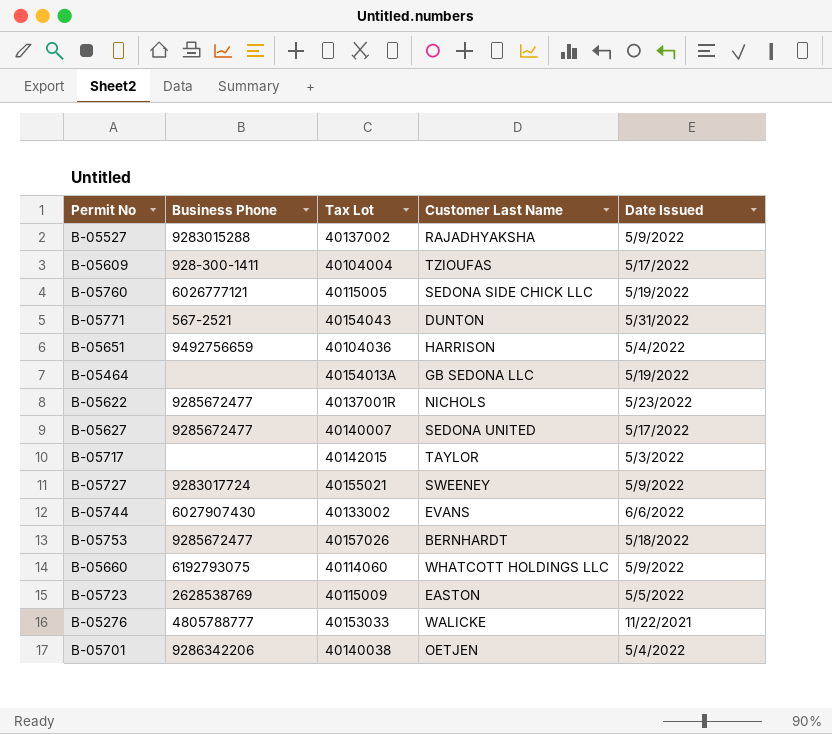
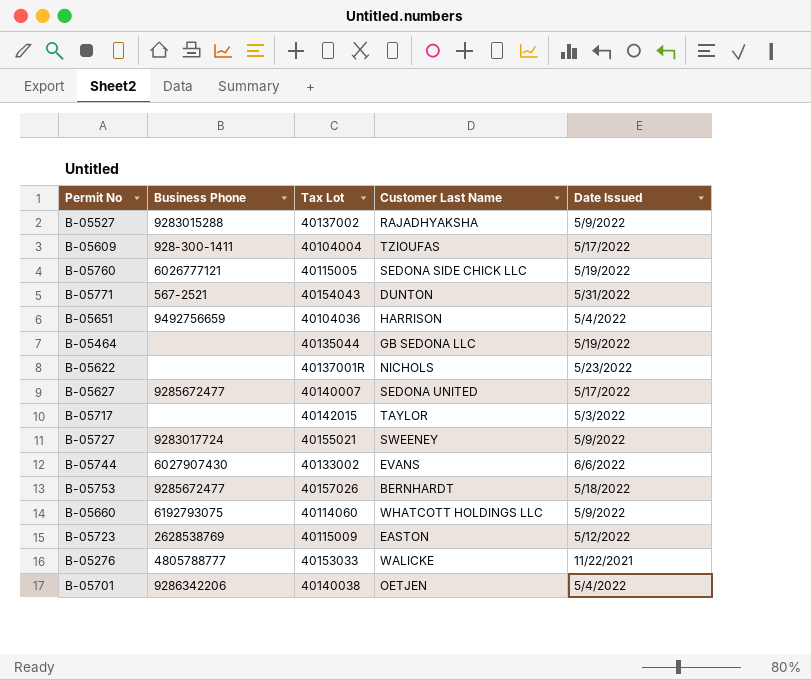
B-05464 | Tax Lot: 40154013A -> 40135044
B-05622 | Business Phone: 9285672477 -> none
B-05723 | Date Issued: 5/5/2022 -> 5/12/2022

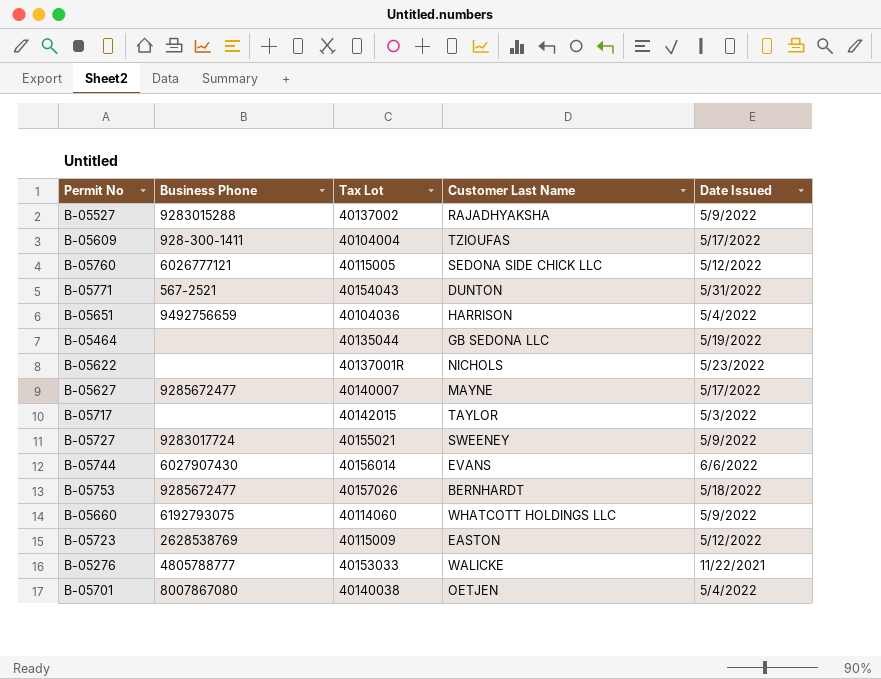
B-05760 | Date Issued: 5/19/2022 -> 5/12/2022
B-05627 | Customer Last Name: SEDONA UNITED -> MAYNE
B-05744 | Tax Lot: 40133002 -> 40156014
B-05701 | Business Phone: 9286342206 -> 8007867080

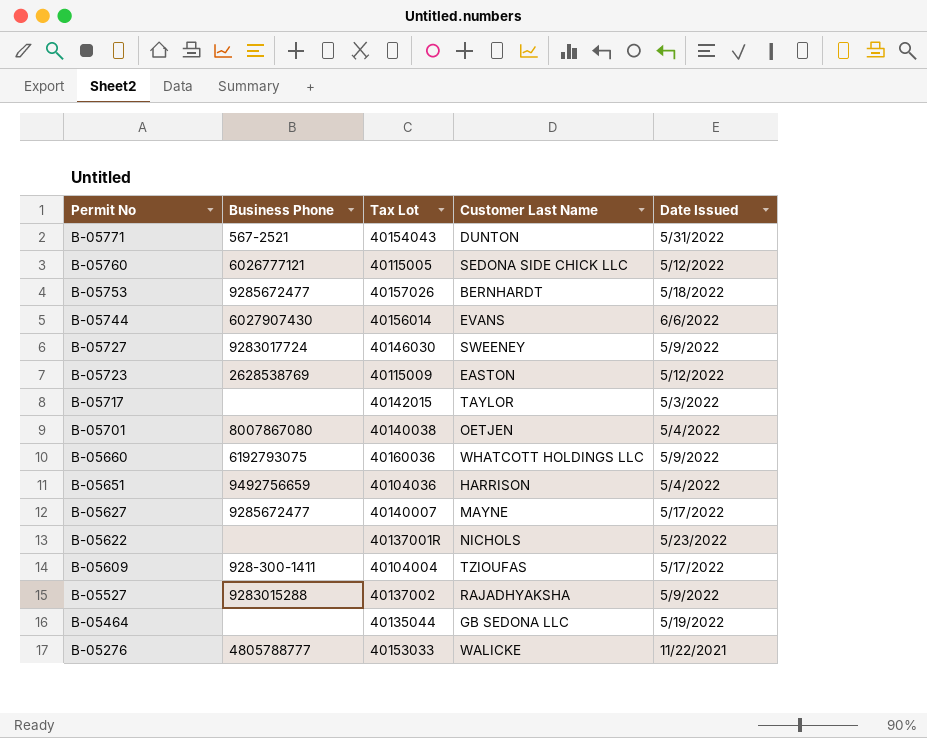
row order: none -> Permit No descending
B-05727 | Tax Lot: 40155021 -> 40146030
B-05660 | Tax Lot: 40114060 -> 40160036

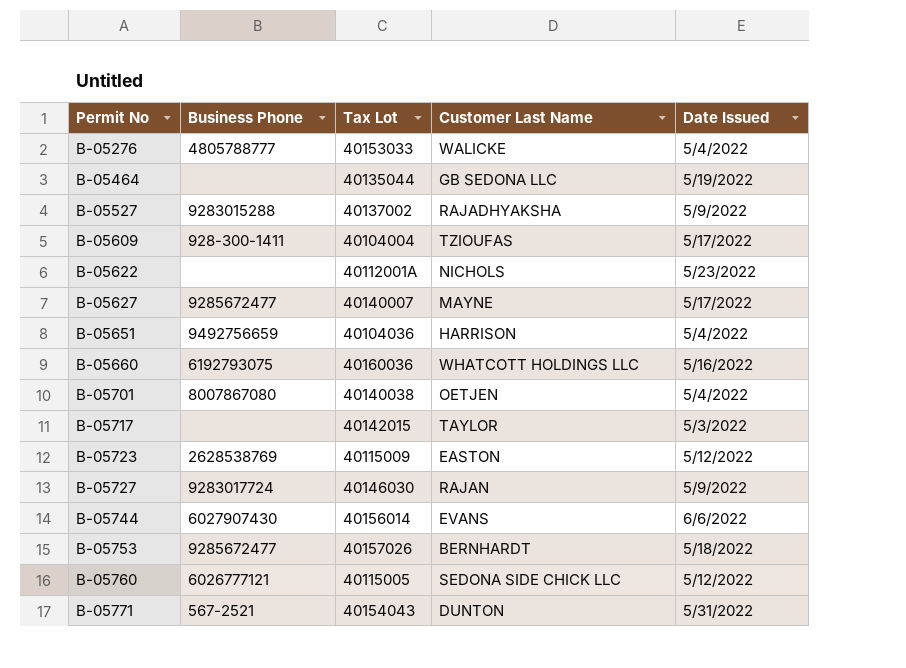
row order: Permit No descending -> Permit No ascending
B-05276 | Date Issued: 11/22/2021 -> 5/4/2022
B-05622 | Tax Lot: 40137001R -> 40112001A
B-05660 | Date Issued: 5/9/2022 -> 5/16/2022
B-05727 | Customer Last Name: SWEENEY -> RAJAN

